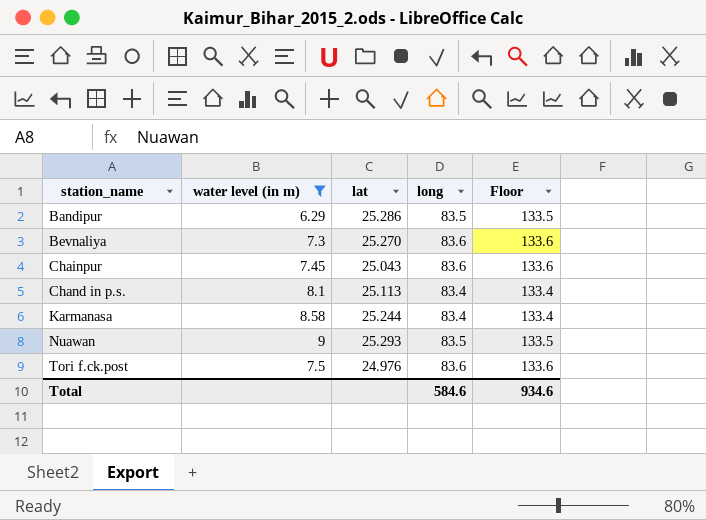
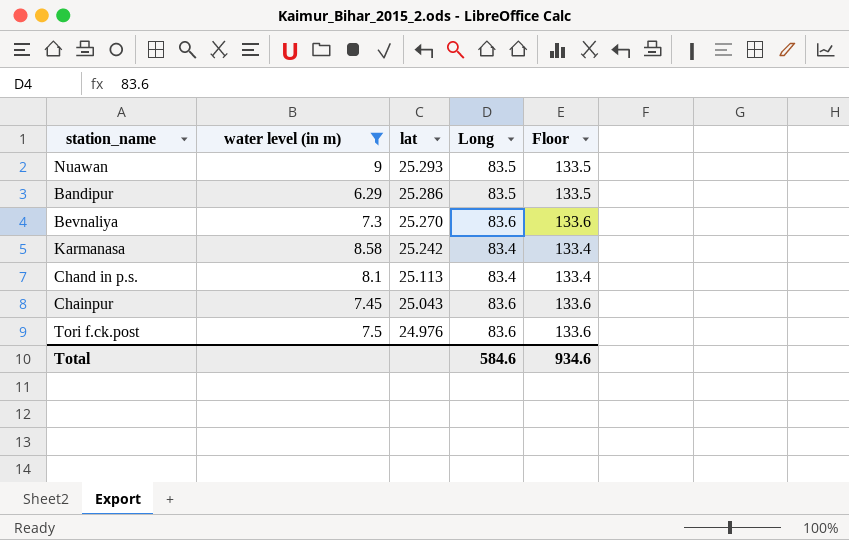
row order: station_name ascending -> lat descending
column name: long -> Long
Karmanasa | lat: 25.244 -> 25.242

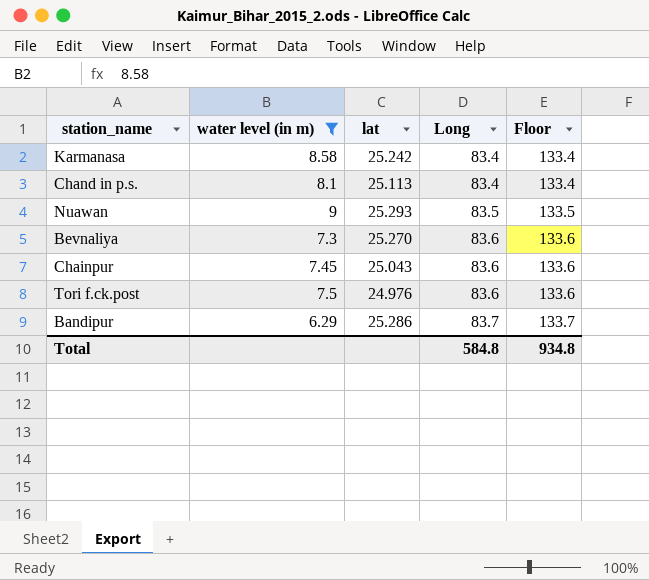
row order: lat descending -> Long ascending
Bandipur | Long: 83.5 -> 83.7
Bandipur | Floor: 133.5 -> 133.7
Total | Long: 584.6 -> 584.8
Total | Floor: 934.6 -> 934.8

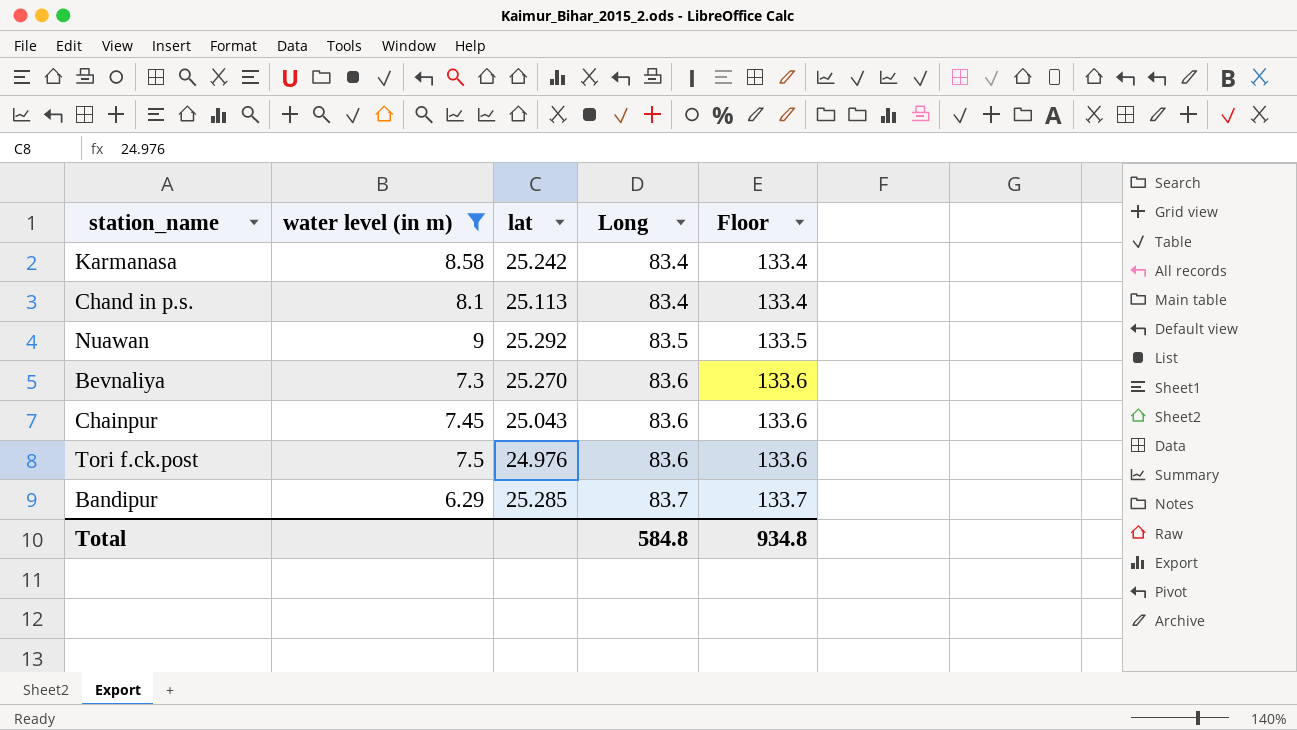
Nuawan | lat: 25.293 -> 25.292
Bandipur | lat: 25.286 -> 25.285

